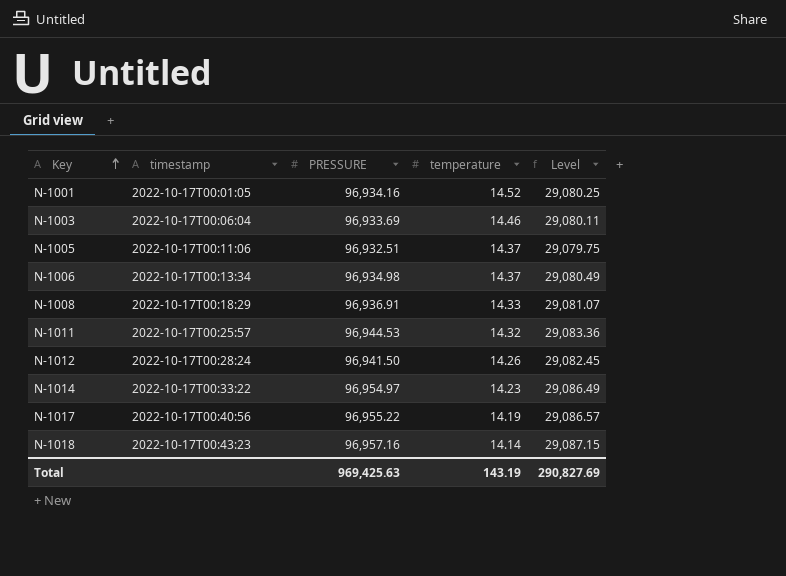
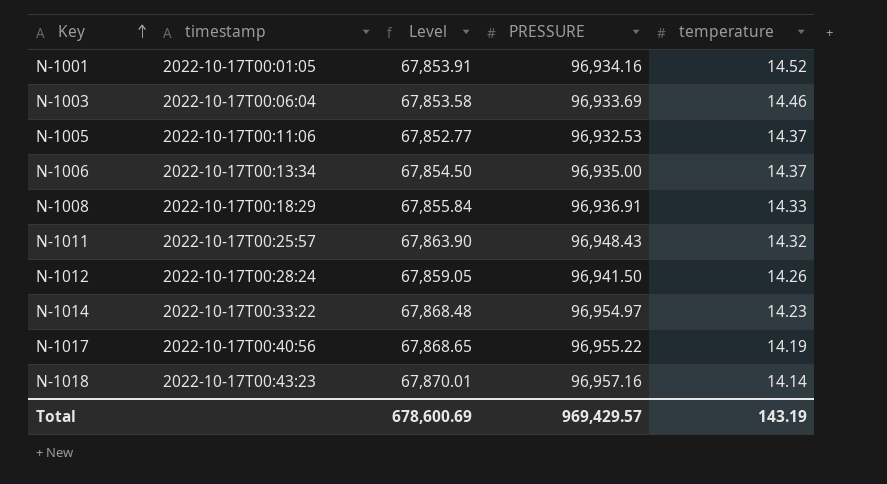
column Level | formula: [PRESSURE] * 0.3 -> [PRESSURE] * 0.7
column Level | position: 5 -> 3
N-1005 | PRESSURE: 96,932.51 -> 96,932.53
N-1006 | PRESSURE: 96,934.98 -> 96,935.00
N-1011 | PRESSURE: 96,944.53 -> 96,948.43
Total | Level: 290,827.69 -> 678,600.69
Total | PRESSURE: 969,425.63 -> 969,429.57

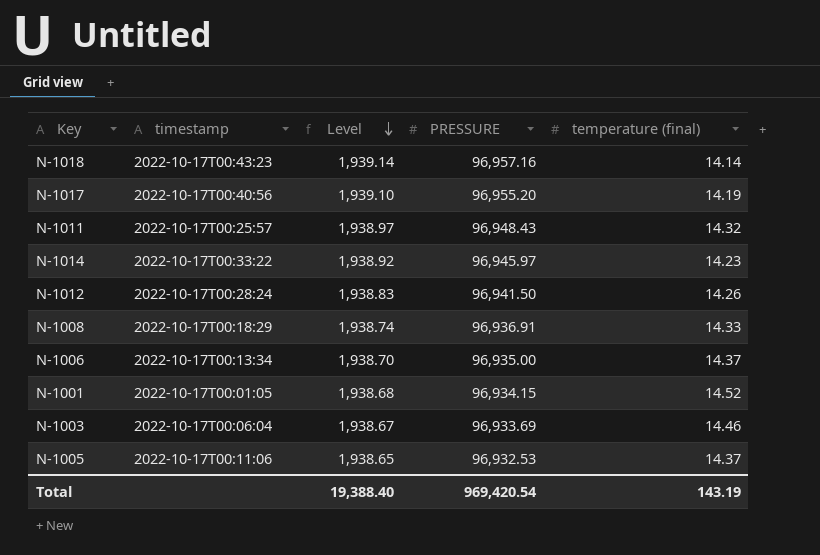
row order: Key ascending -> Level descending
column Level | formula: [PRESSURE] * 0.7 -> [PRESSURE] * 0.02
column name: temperature -> temperature (final)
N-1017 | PRESSURE: 96,955.22 -> 96,955.20
N-1014 | PRESSURE: 96,954.97 -> 96,945.97
N-1001 | PRESSURE: 96,934.16 -> 96,934.15
Total | Level: 678,600.69 -> 19,388.40
Total | PRESSURE: 969,429.57 -> 969,420.54

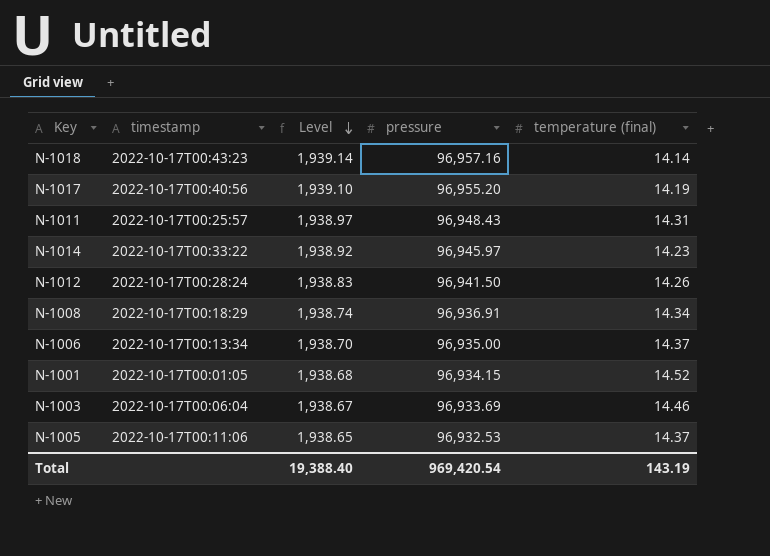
column name: PRESSURE -> pressure
N-1011 | temperature (final): 14.32 -> 14.31
N-1008 | temperature (final): 14.33 -> 14.34

